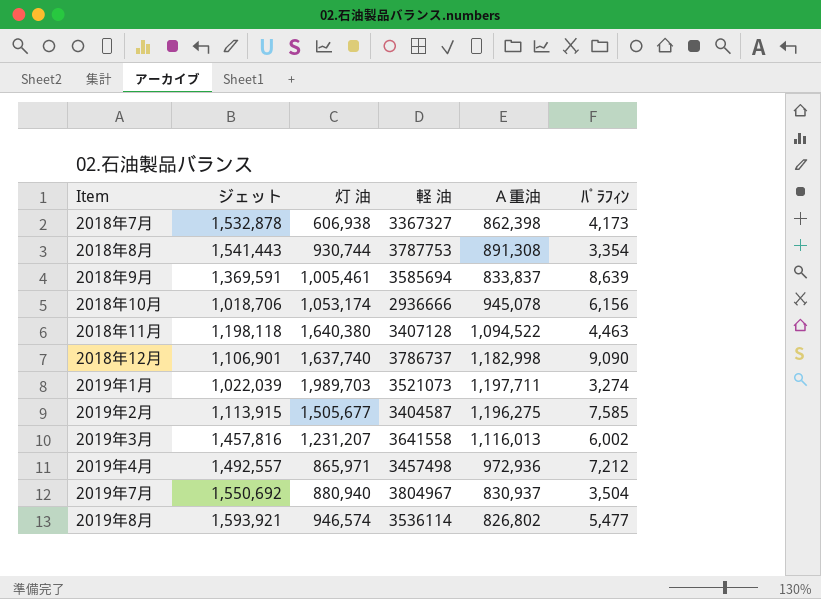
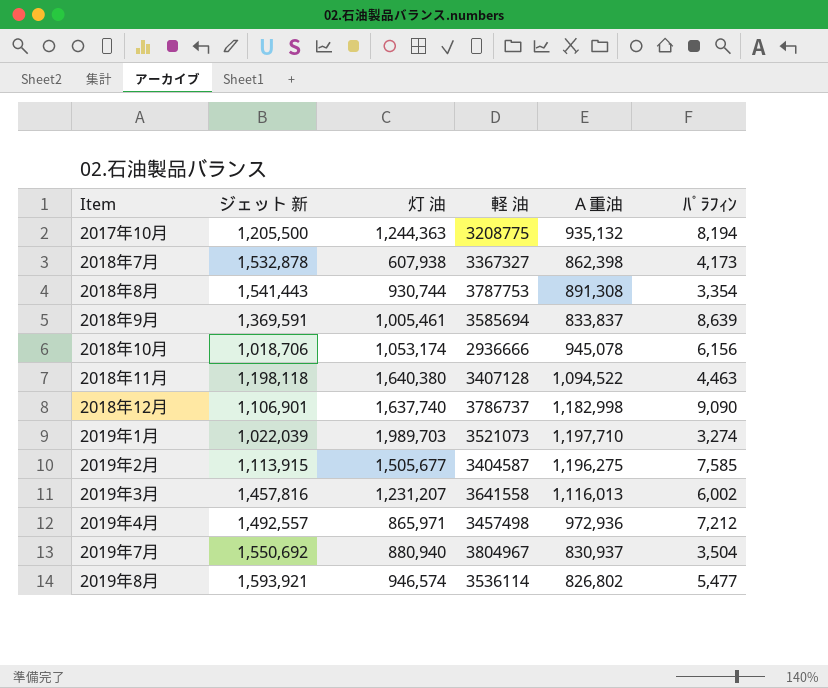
column name: ジェット -> ジェット 新
row 2017年10月: none -> 1,205,500 | 1,244,363 | 3208775 | 935,132 | 8,194
2018年7月 | 灯 油: 606,938 -> 607,938
2019年1月 | Ａ重油: 1,197,711 -> 1,197,710

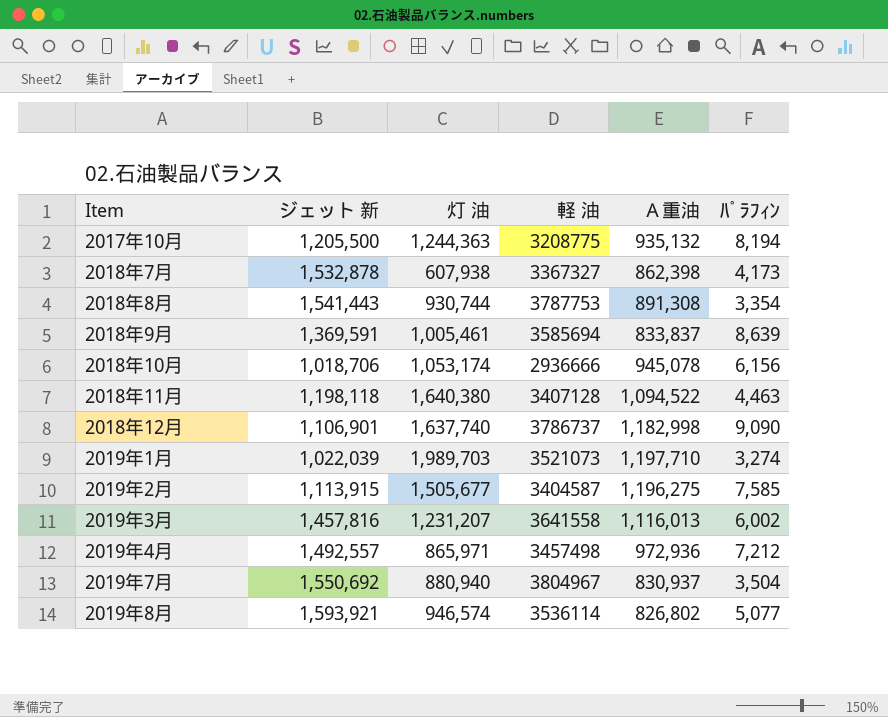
2019年8月 | ﾊﾟﾗﾌｨﾝ: 5,477 -> 5,077

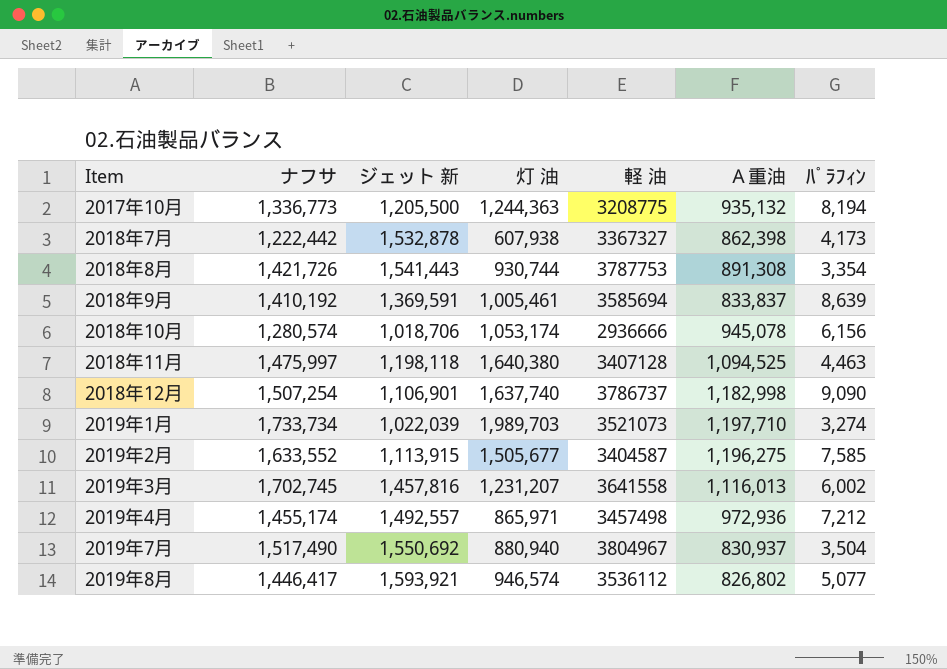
column ナフサ | position: none -> 2
2018年11月 | Ａ重油: 1,094,522 -> 1,094,525
2019年8月 | 軽 油: 3536114 -> 3536112

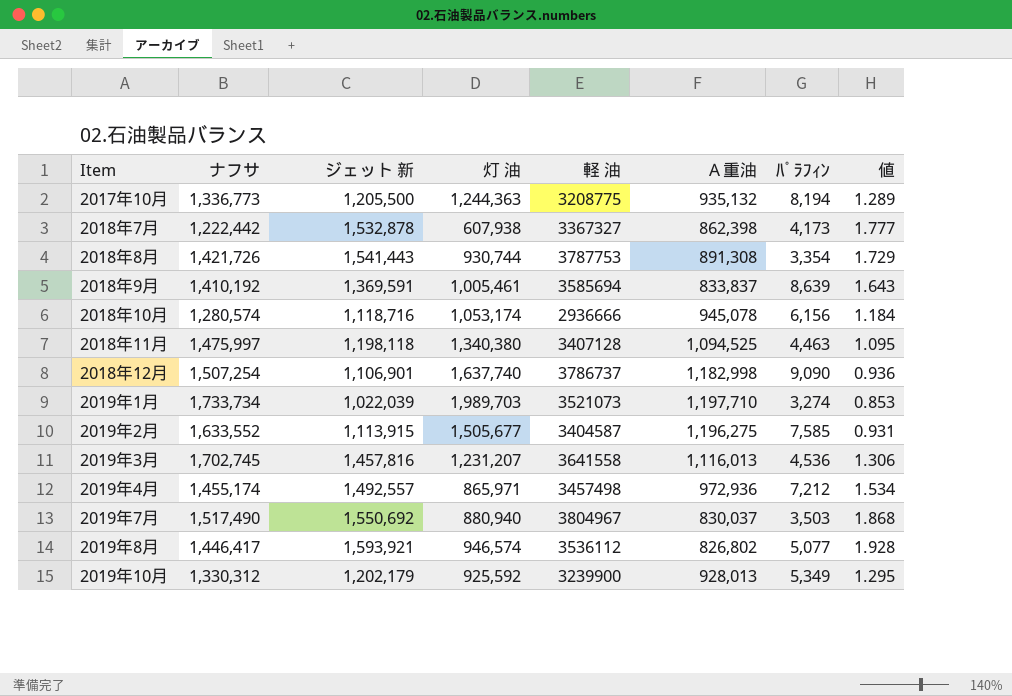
column 値 | formula: none -> [ジェット 新] / [Ａ重油]
2018年10月 | ジェット 新: 1,018,706 -> 1,118,716
2018年11月 | 灯 油: 1,640,380 -> 1,340,380
2019年3月 | ﾊﾟﾗﾌｨﾝ: 6,002 -> 4,536
2019年7月 | Ａ重油: 830,937 -> 830,037
2019年7月 | ﾊﾟﾗﾌｨﾝ: 3,504 -> 3,503
row 2019年10月: none -> 1,330,312 | 1,202,179 | 925,592 | 3239900 | 928,013 | 5,349 | 1.295

